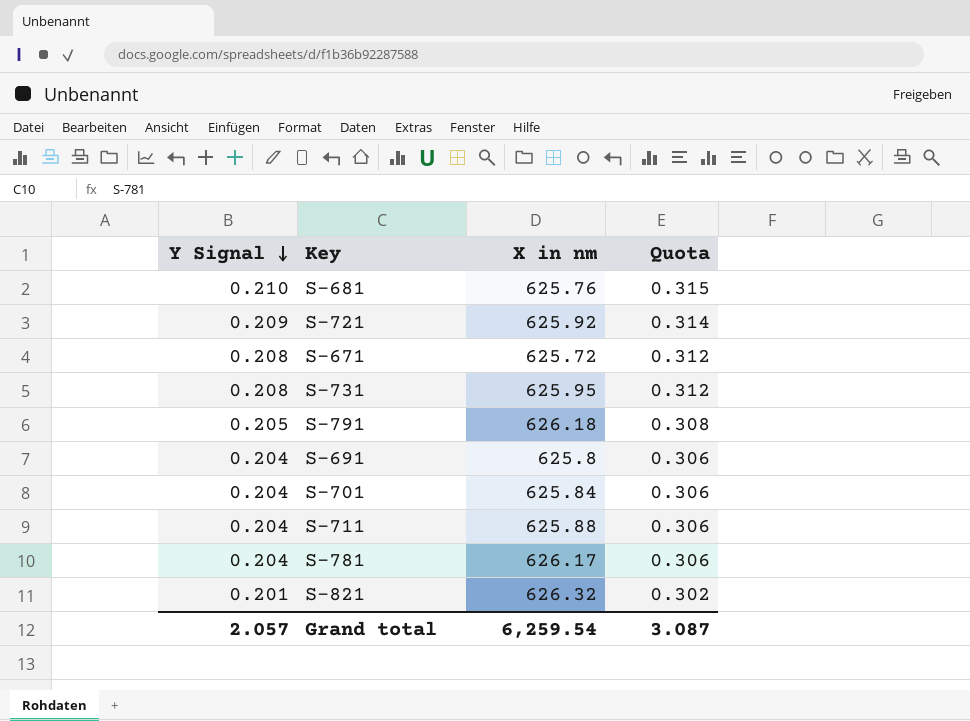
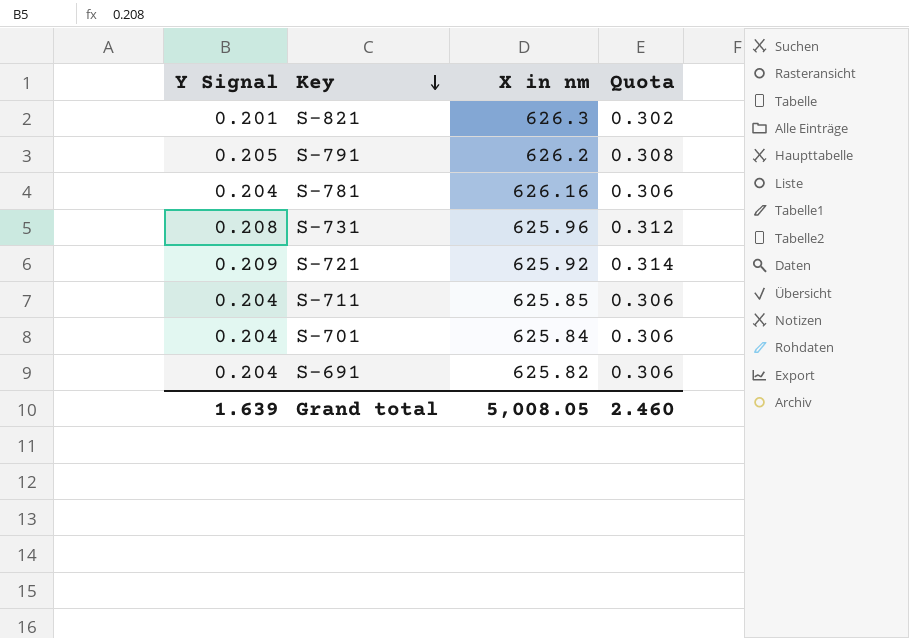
row order: Y Signal descending -> Key descending
row S-681: 0.210 | 625.76 | 0.315 -> none
row S-671: 0.208 | 625.72 | 0.312 -> none
S-821 | X in nm: 626.32 -> 626.3
S-791 | X in nm: 626.18 -> 626.2
S-781 | X in nm: 626.17 -> 626.16
S-731 | X in nm: 625.95 -> 625.96
S-711 | X in nm: 625.88 -> 625.85
S-691 | X in nm: 625.8 -> 625.82
Grand total | Y Signal: 2.057 -> 1.639
Grand total | X in nm: 6,259.54 -> 5,008.05
Grand total | Quota: 3.087 -> 2.460

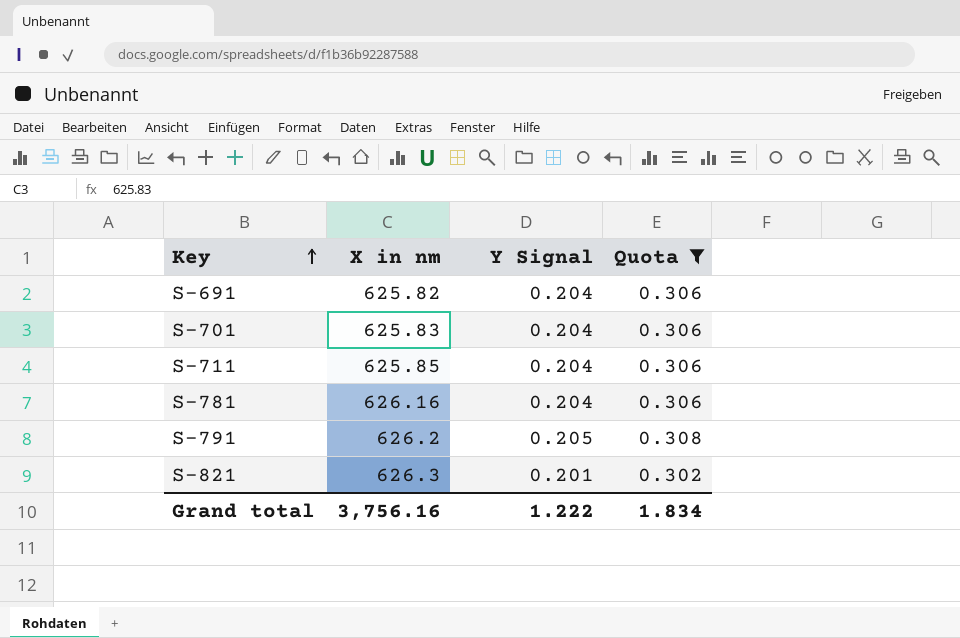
filter: none -> Quota <= 0.308
row order: Key descending -> Key ascending
column Y Signal | position: 1 -> 3
S-701 | X in nm: 625.84 -> 625.83
Grand total | X in nm: 5,008.05 -> 3,756.16
Grand total | Y Signal: 1.639 -> 1.222
Grand total | Quota: 2.460 -> 1.834

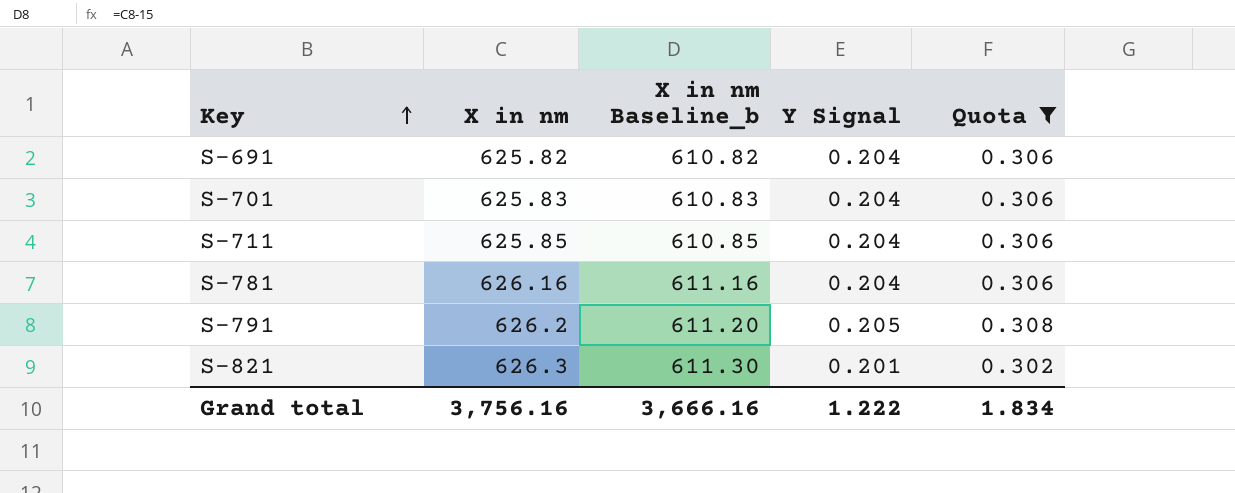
column X in nm Baseline_b | formula: none -> [X in nm] - 15

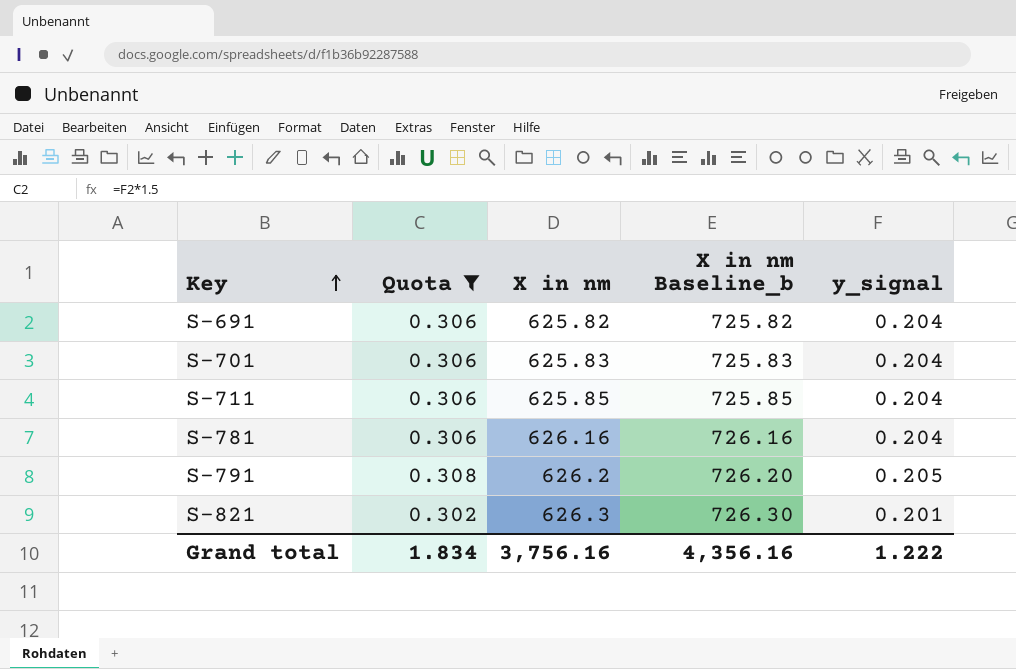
column Quota | position: 5 -> 2
column X in nm Baseline_b | formula: [X in nm] - 15 -> [X in nm] + 100
column name: Y Signal -> y_signal
Grand total | X in nm Baseline_b: 3,666.16 -> 4,356.16

